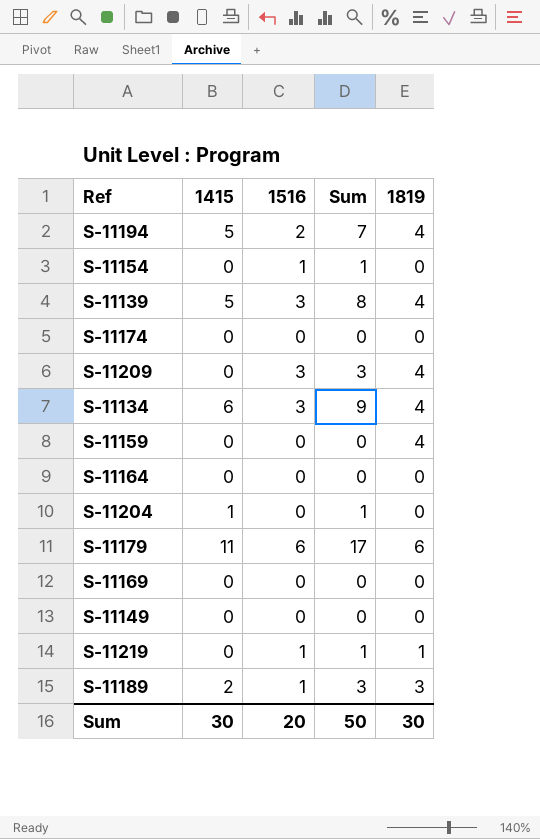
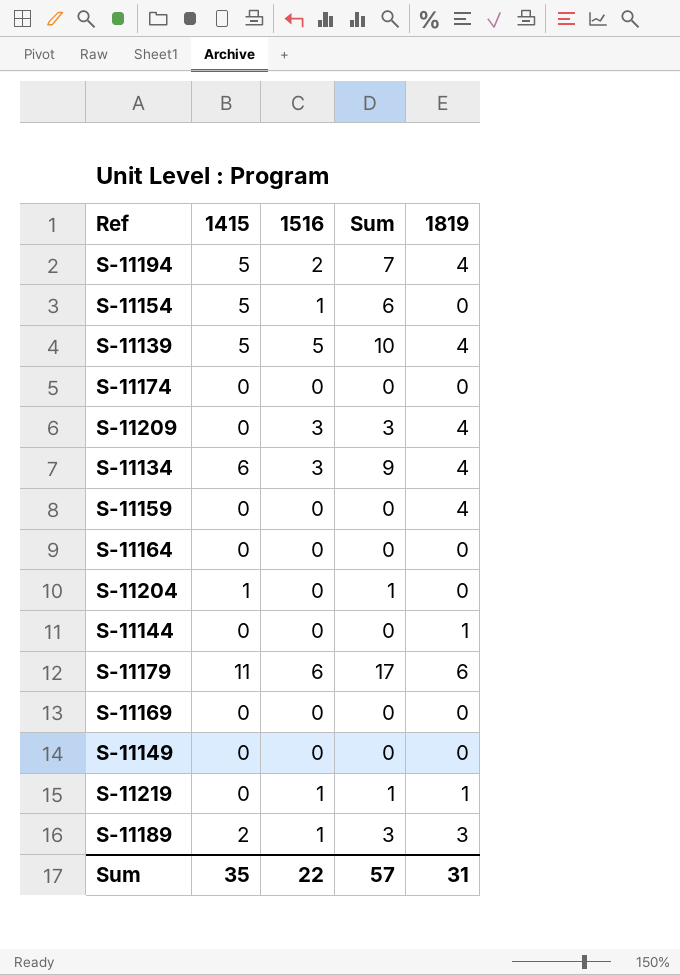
S-11154 | 1415: 0 -> 5
S-11154 | Sum: 1 -> 6
S-11139 | 1516: 3 -> 5
S-11139 | Sum: 8 -> 10
row S-11144: none -> 0 | 0 | 0 | 1
Sum | 1415: 30 -> 35
Sum | 1516: 20 -> 22
Sum | Sum: 50 -> 57
Sum | 1819: 30 -> 31

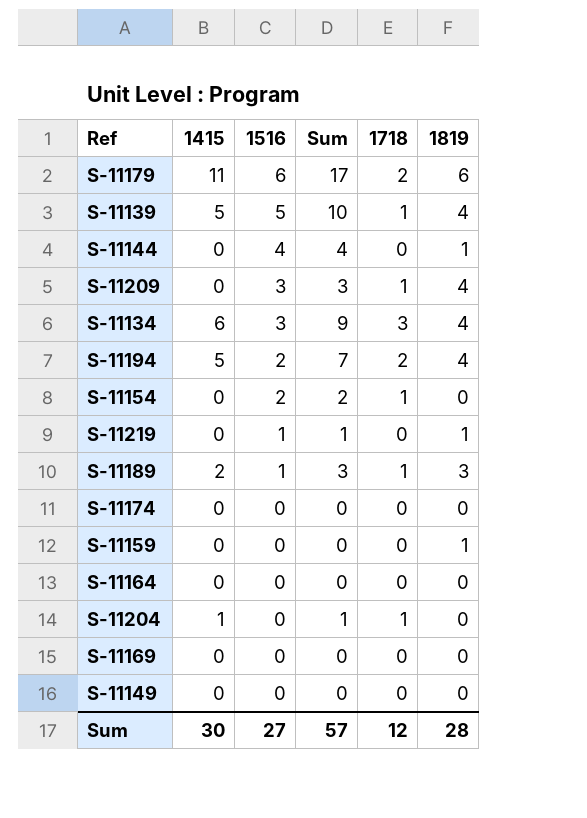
row order: none -> 1516 descending
column 1718 | position: none -> 5
S-11144 | 1516: 0 -> 4
S-11144 | Sum: 0 -> 4
S-11154 | 1415: 5 -> 0
S-11154 | 1516: 1 -> 2
S-11154 | Sum: 6 -> 2
S-11159 | 1819: 4 -> 1
Sum | 1415: 35 -> 30
Sum | 1516: 22 -> 27
Sum | 1819: 31 -> 28

